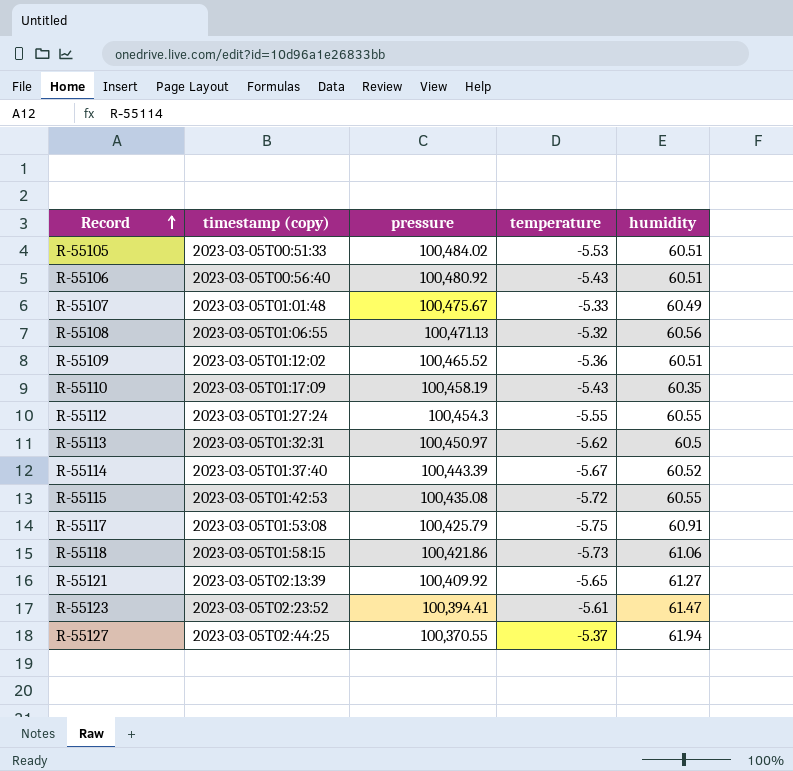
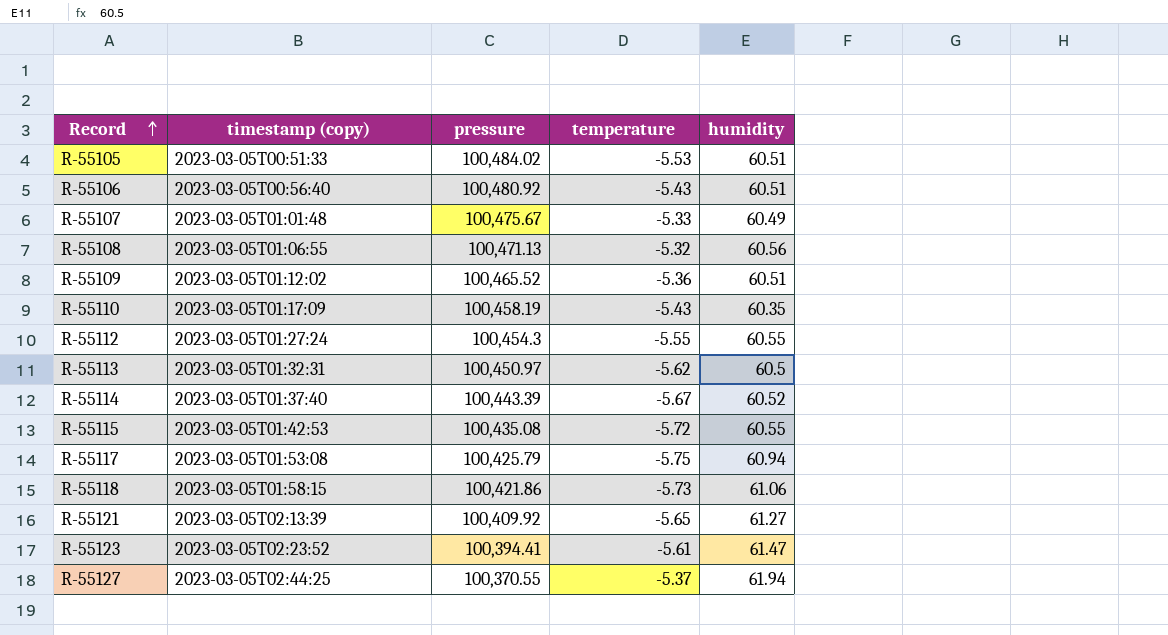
R-55117 | humidity: 60.91 -> 60.94

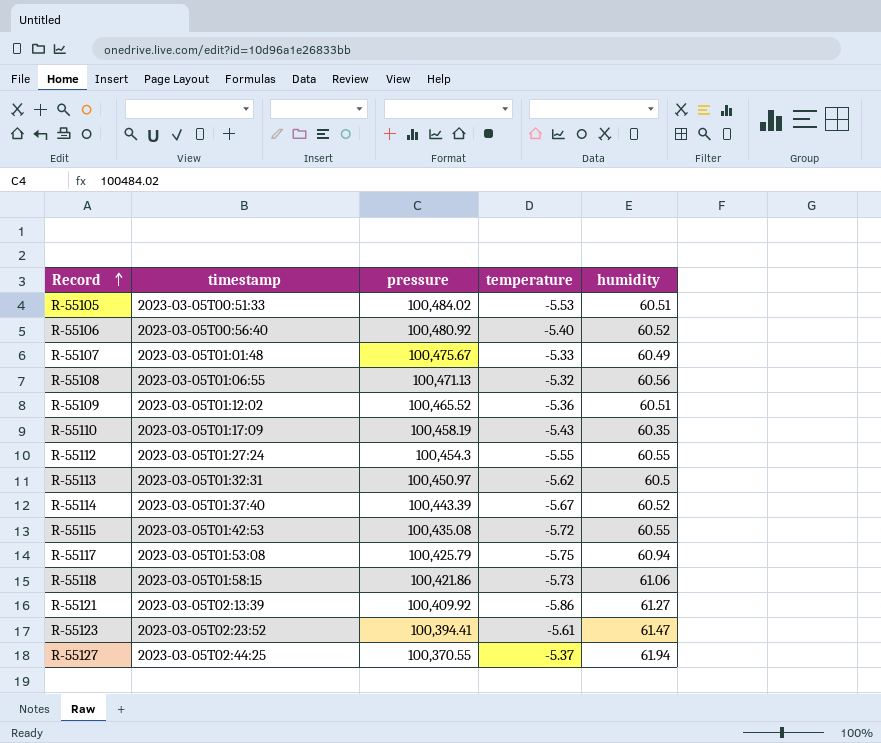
column name: timestamp (copy) -> timestamp
R-55106 | temperature: -5.43 -> -5.40
R-55106 | humidity: 60.51 -> 60.52
R-55121 | temperature: -5.65 -> -5.86

